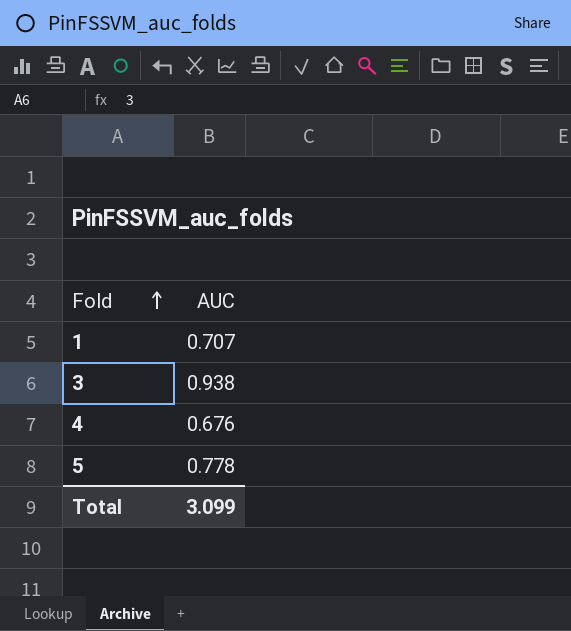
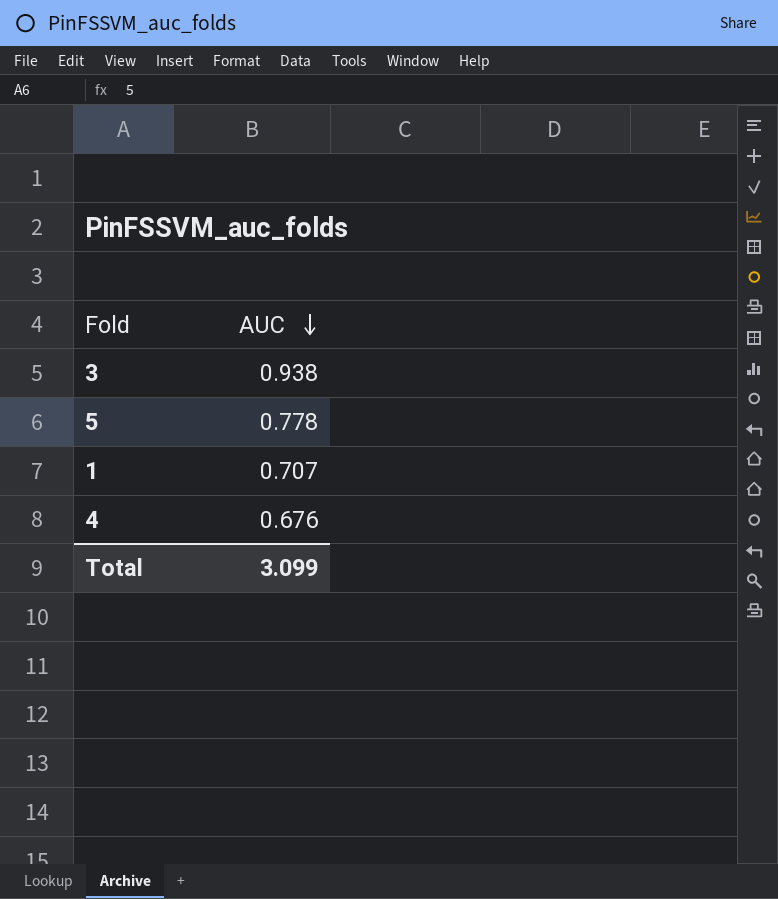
row order: Fold ascending -> AUC descending

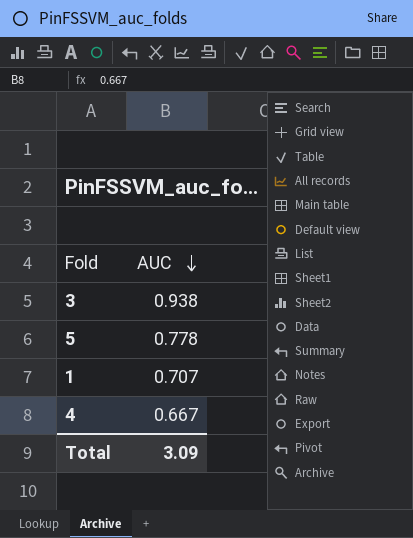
4 | AUC: 0.676 -> 0.667
Total | AUC: 3.099 -> 3.09

